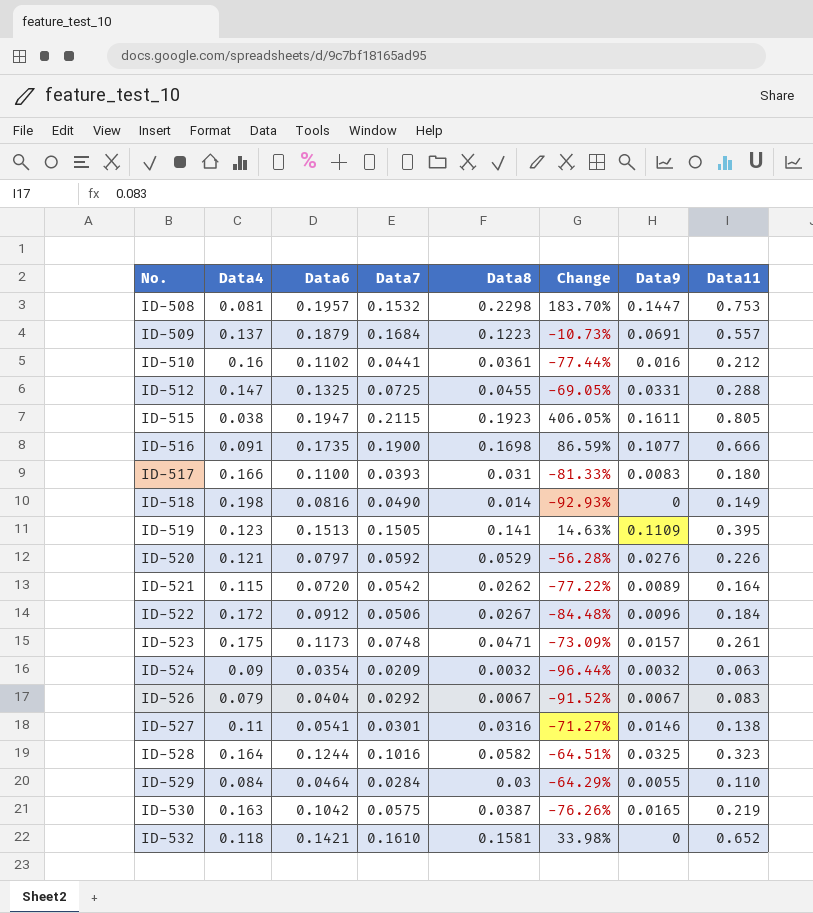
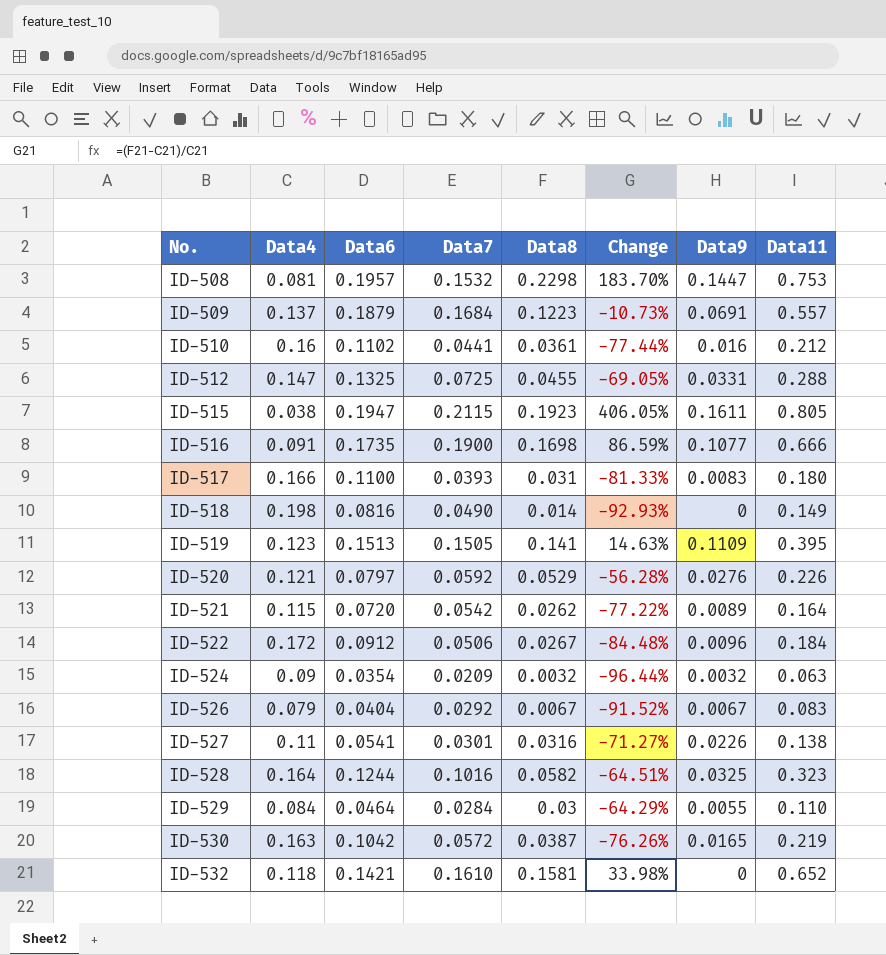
row ID-523: 0.175 | 0.1173 | 0.0748 | 0.0471 | -73.09% | 0.0157 | 0.261 -> none
ID-527 | Data9: 0.0146 -> 0.0226
ID-530 | Data7: 0.0575 -> 0.0572

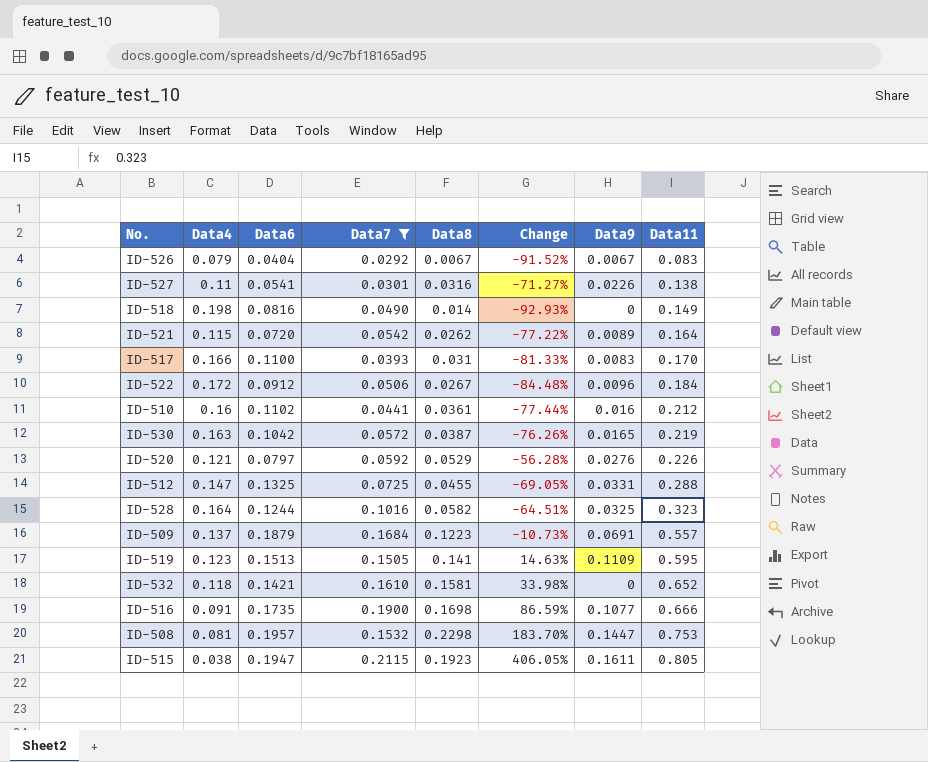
filter: none -> Data7 >= 0.0292
row order: No. ascending -> Data11 ascending
ID-517 | Data11: 0.180 -> 0.170
ID-519 | Data11: 0.395 -> 0.595

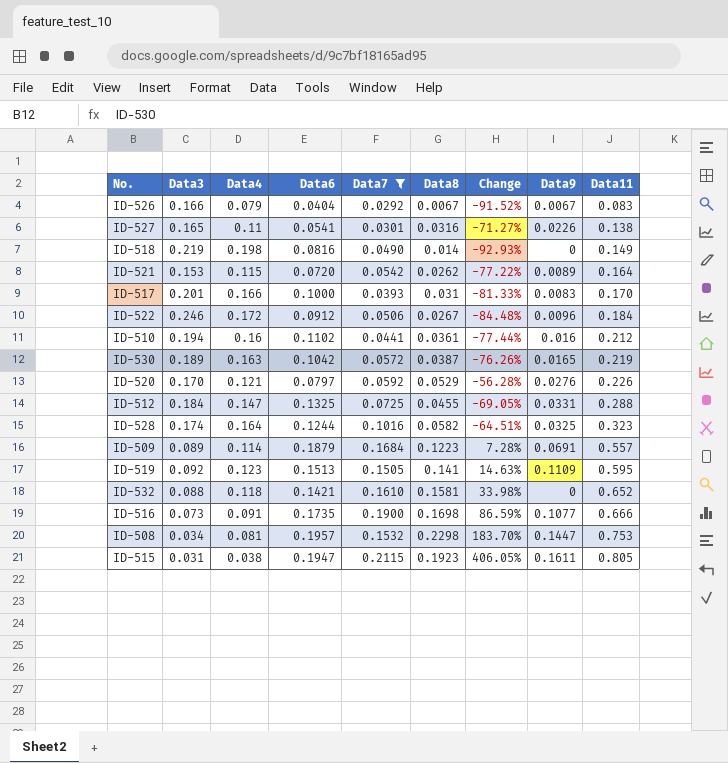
column Data3 | position: none -> 2
ID-517 | Data6: 0.1100 -> 0.1000
ID-509 | Data4: 0.137 -> 0.114
ID-509 | Change: -10.73% -> 7.28%

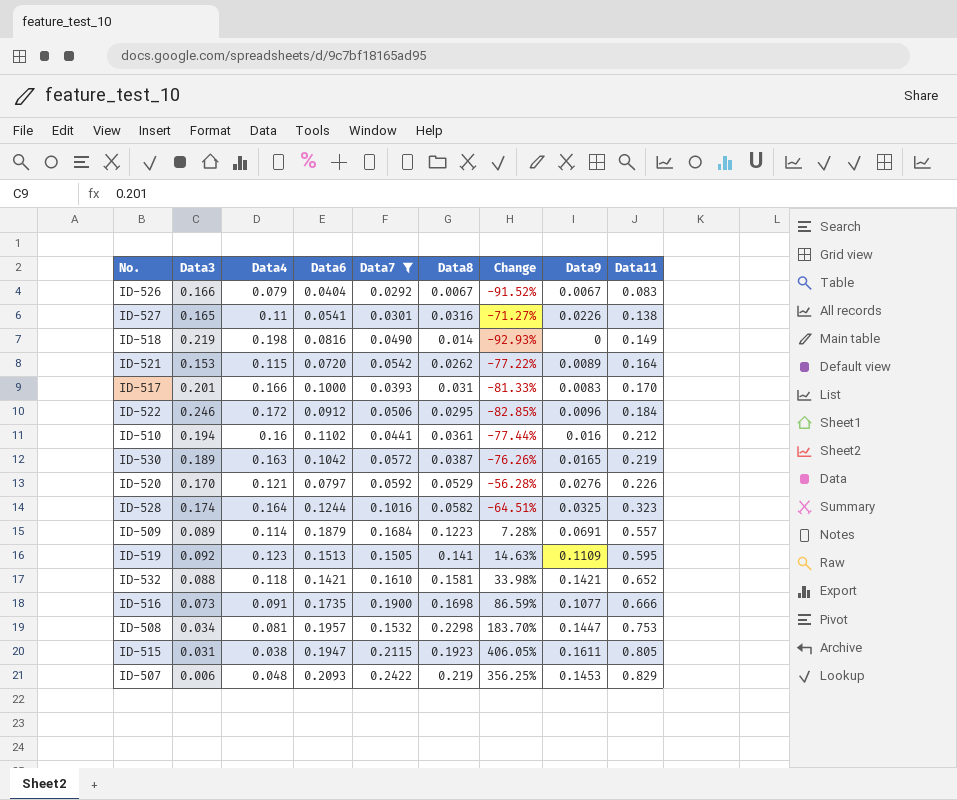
row ID-512: 0.184 | 0.147 | 0.1325 | 0.0725 | 0.0455 | -69.05% | 0.0331 | 0.288 -> none
ID-522 | Data8: 0.0267 -> 0.0295
ID-522 | Change: -84.48% -> -82.85%
ID-532 | Data9: 0 -> 0.1421
row ID-507: none -> 0.006 | 0.048 | 0.2093 | 0.2422 | 0.219 | 356.25% | 0.1453 | 0.829

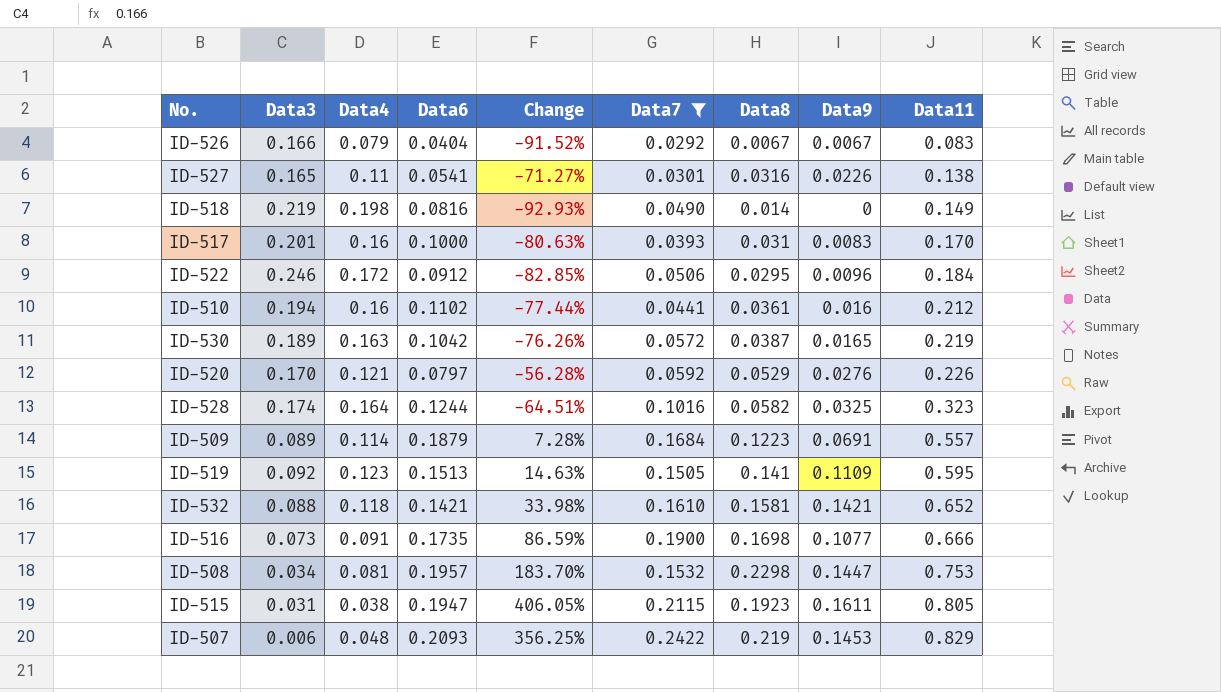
column Change | position: 7 -> 5
row ID-521: 0.153 | 0.115 | 0.0720 | 0.0542 | 0.0262 | -77.22% | 0.0089 | 0.164 -> none
ID-517 | Data4: 0.166 -> 0.16
ID-517 | Change: -81.33% -> -80.63%

